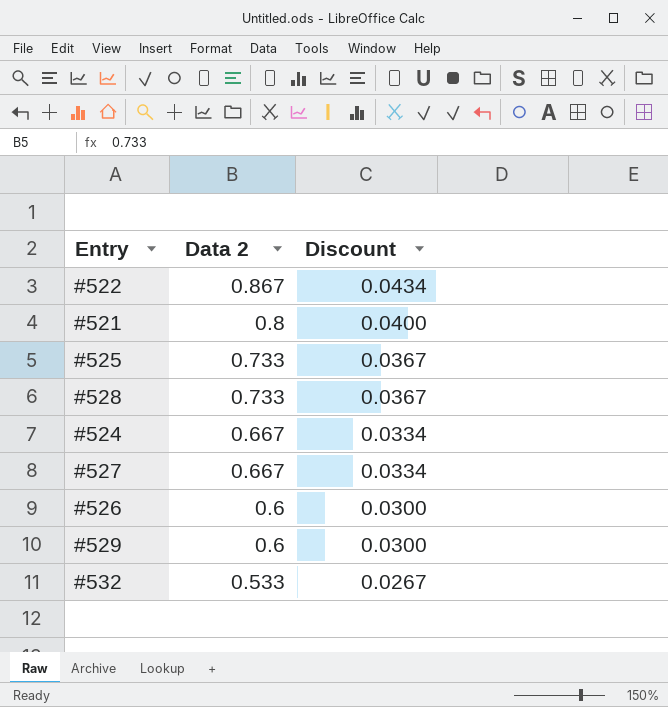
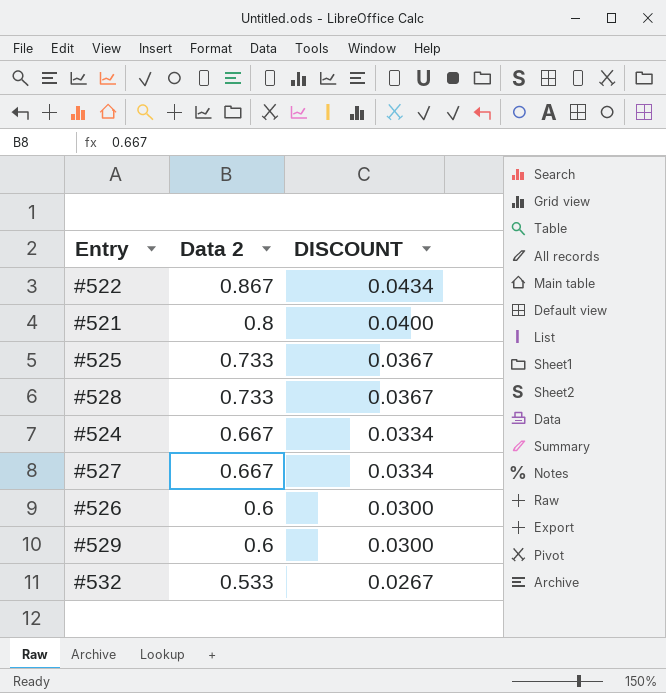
column name: Discount -> DISCOUNT

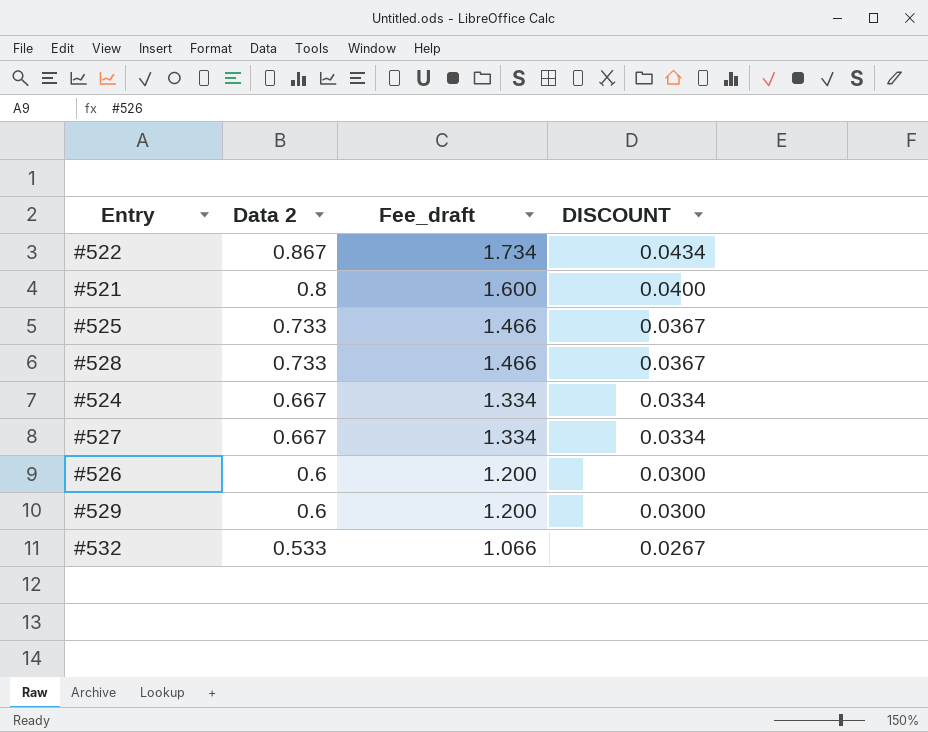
column Fee_draft | formula: none -> [Data 2] * 2

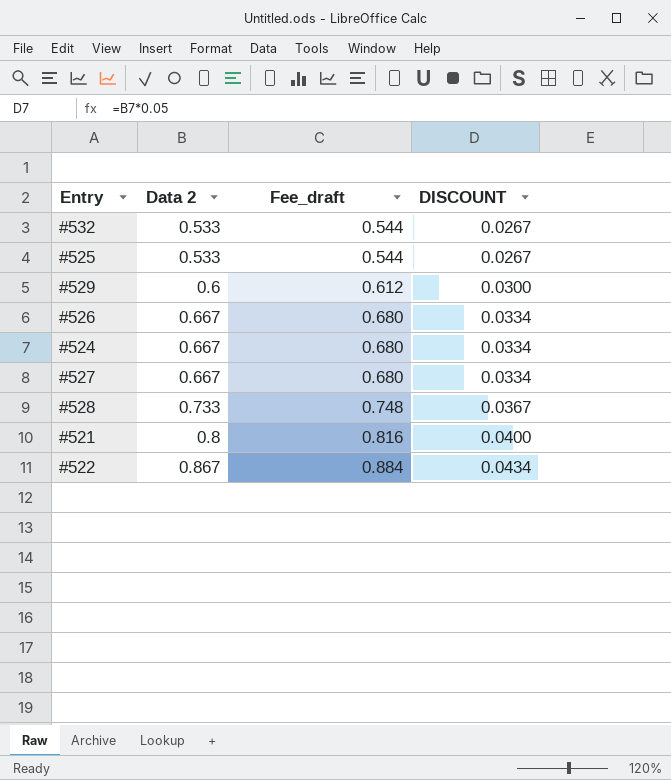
row order: Data 2 descending -> Data 2 ascending
column Fee_draft | formula: [Data 2] * 2 -> [Data 2] * 1.02
#525 | Data 2: 0.733 -> 0.533
#525 | DISCOUNT: 0.0367 -> 0.0267
#526 | Data 2: 0.6 -> 0.667
#526 | DISCOUNT: 0.0300 -> 0.0334

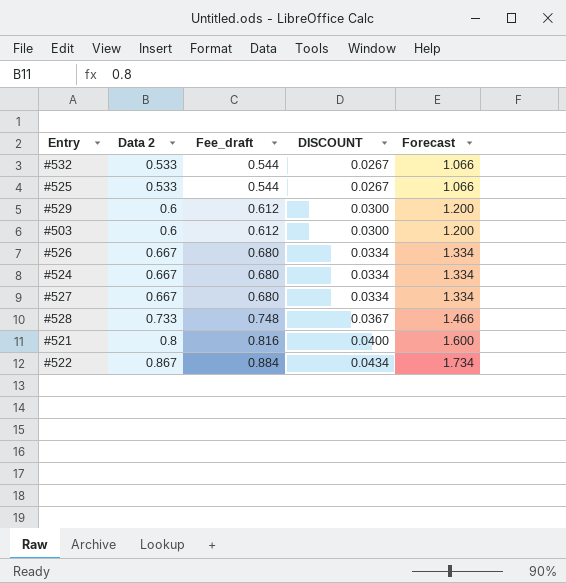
column Forecast | formula: none -> [Data 2] * 2
row #503: none -> 0.6 | 0.612 | 0.0300 | 1.200

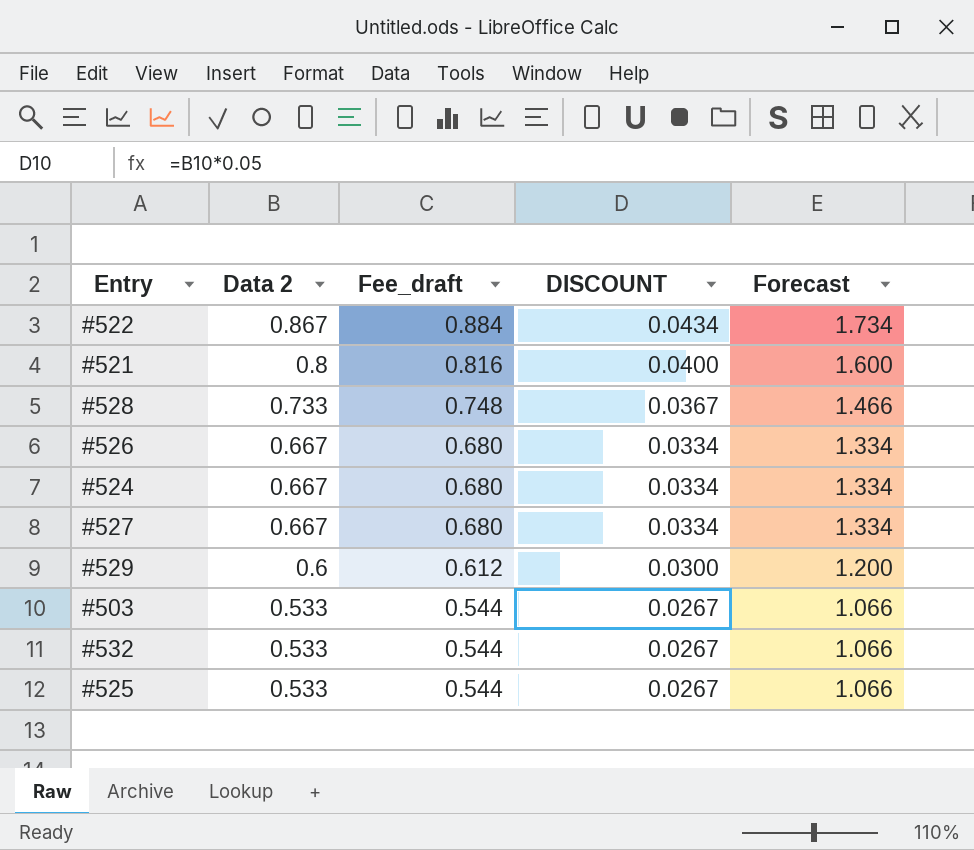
row order: Data 2 ascending -> Data 2 descending
#503 | Data 2: 0.6 -> 0.533
#503 | Fee_draft: 0.612 -> 0.544
#503 | DISCOUNT: 0.0300 -> 0.0267
#503 | Forecast: 1.200 -> 1.066

